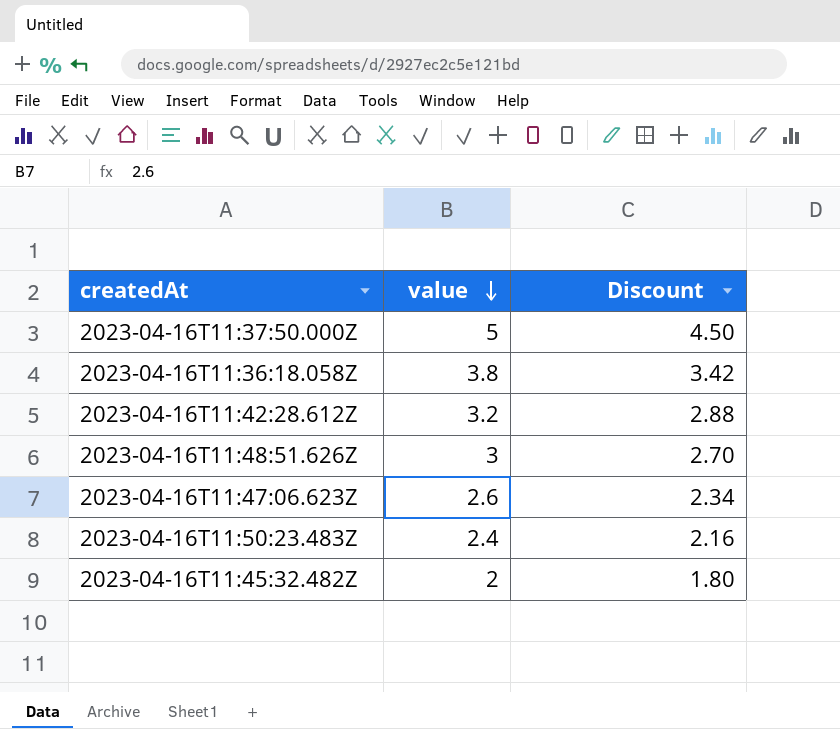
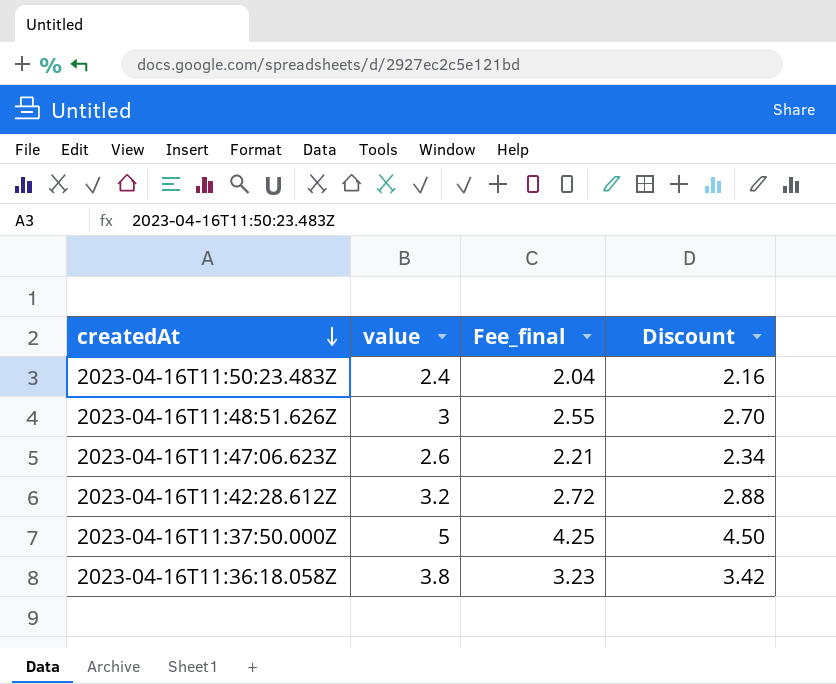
row order: value descending -> createdAt descending
column Fee_final | formula: none -> [value] * 0.85
row 2023-04-16T11:45:32.482Z: 2 | 1.80 -> none

